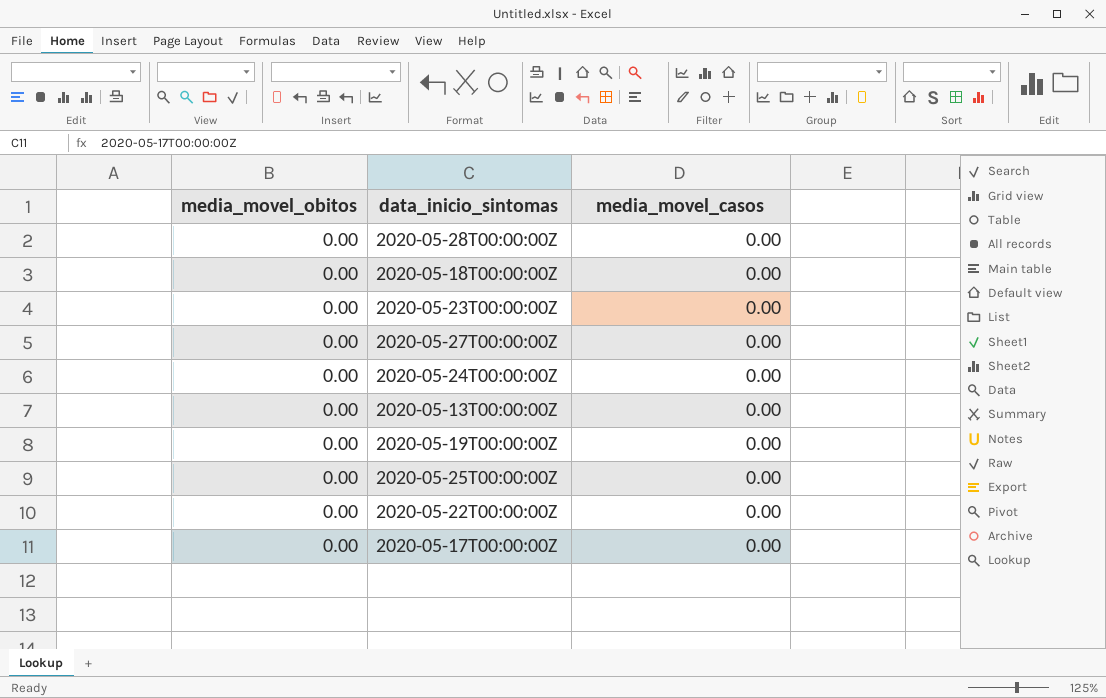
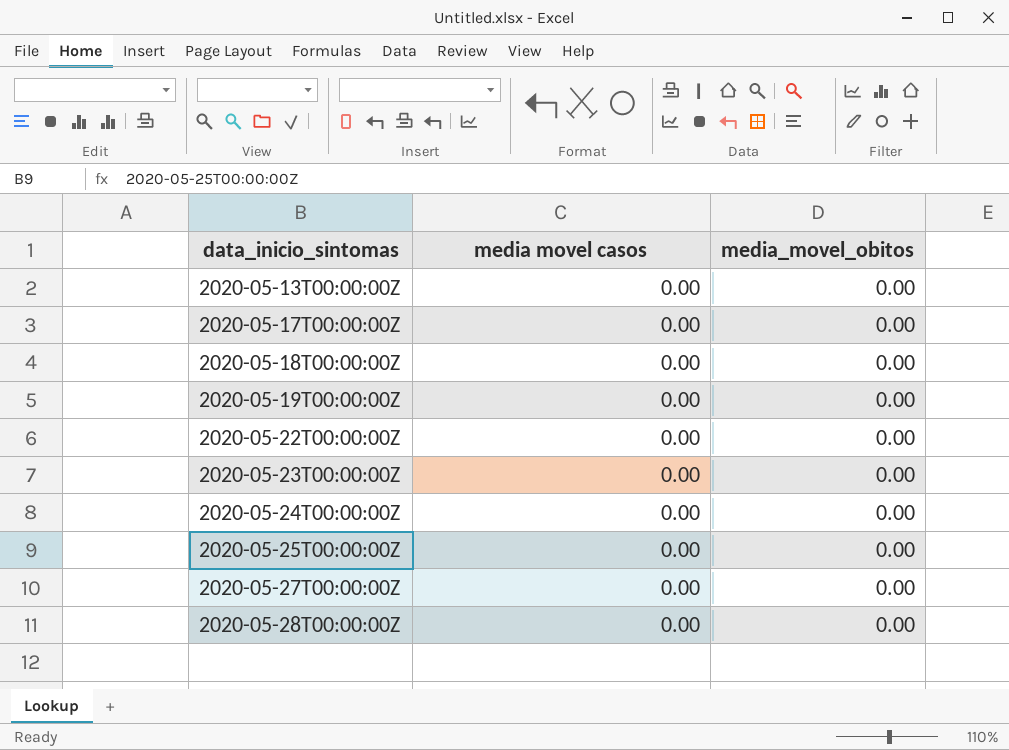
row order: none -> data_inicio_sintomas ascending
column name: media_movel_casos -> media movel casos
column media_movel_obitos | position: 1 -> 3

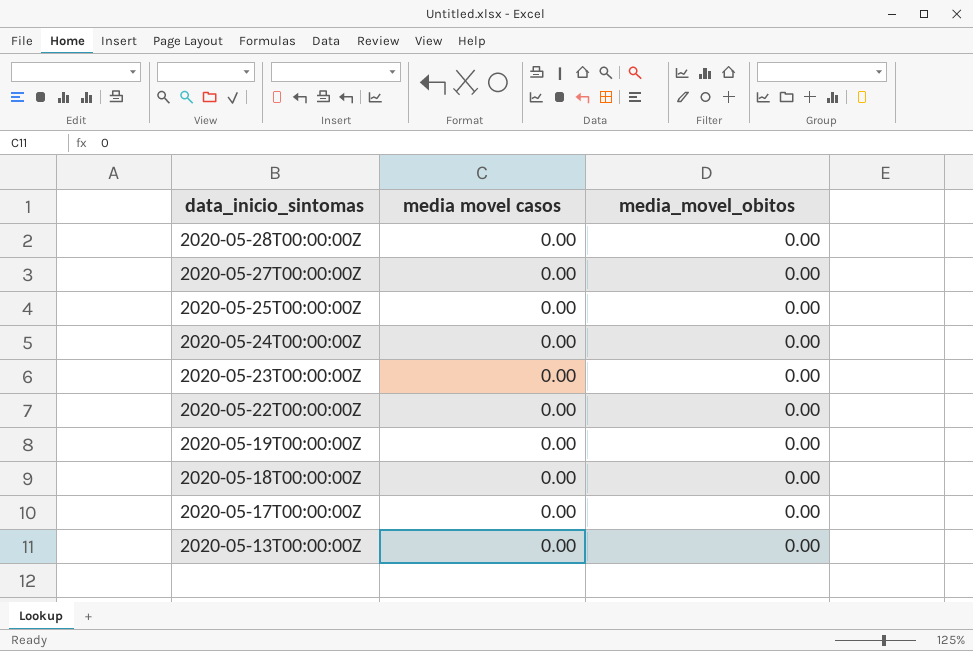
row order: data_inicio_sintomas ascending -> data_inicio_sintomas descending

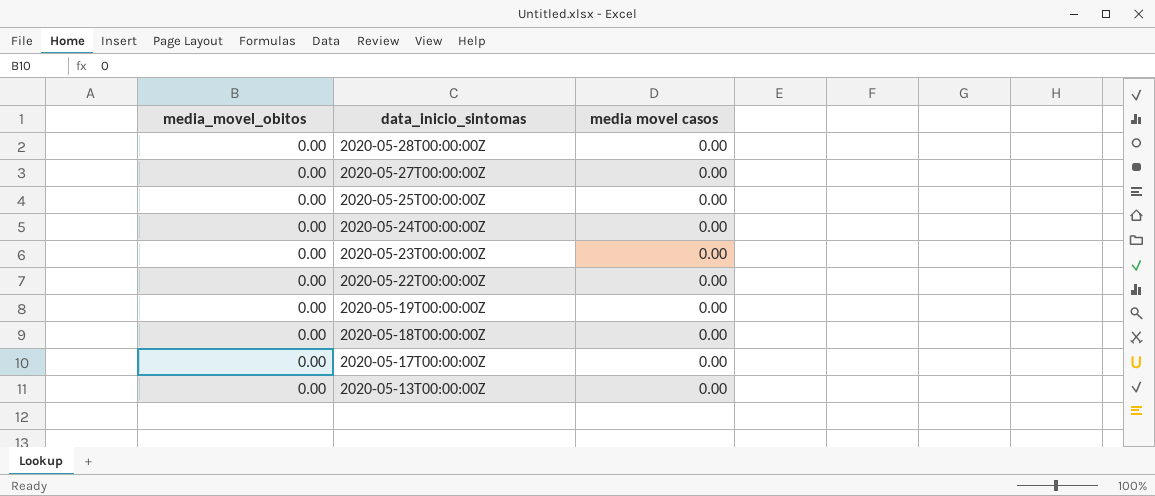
column media_movel_obitos | position: 3 -> 1

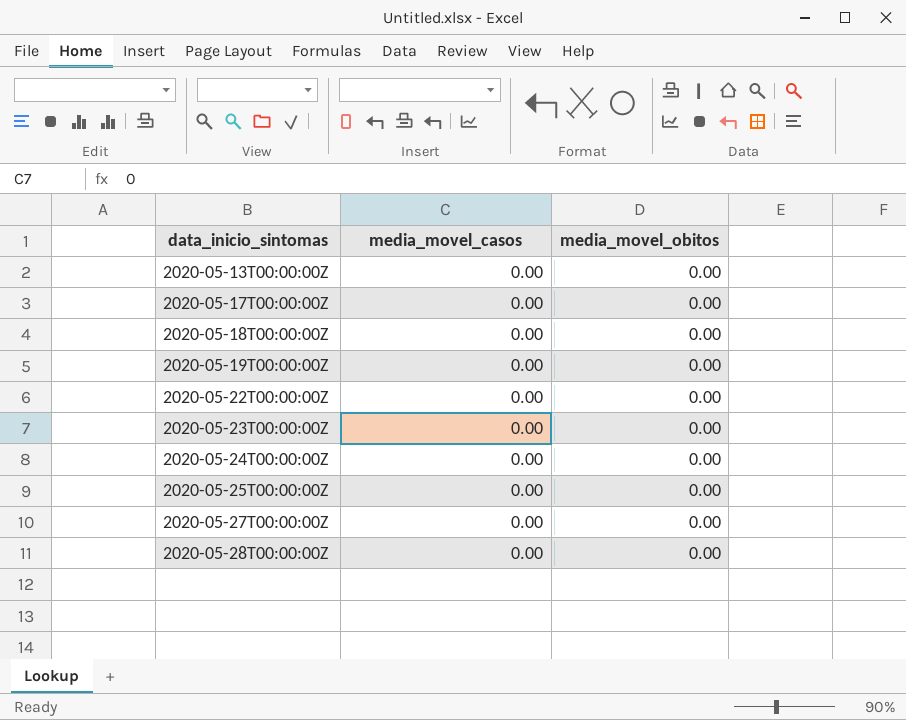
row order: data_inicio_sintomas descending -> data_inicio_sintomas ascending
column name: media movel casos -> media_movel_casos
column media_movel_obitos | position: 1 -> 3

